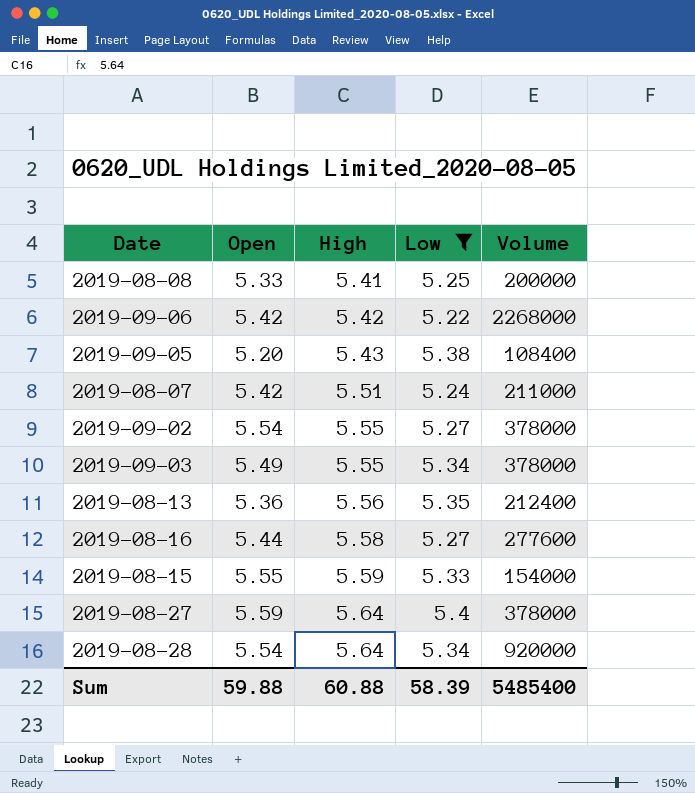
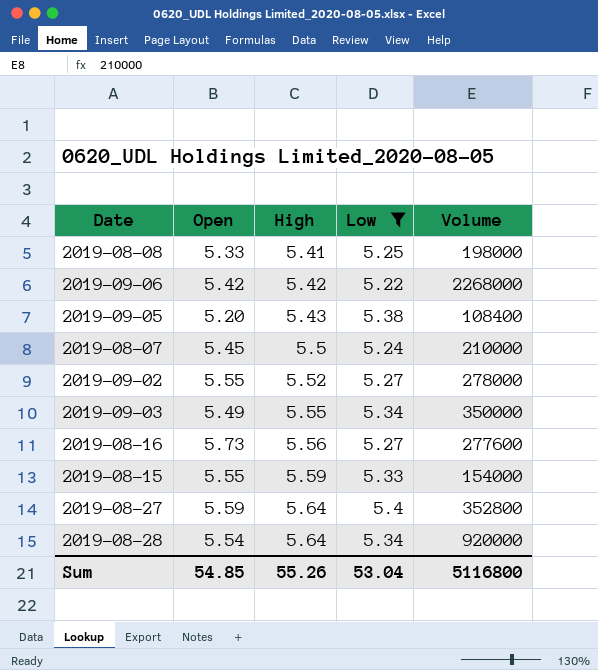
row 2019-08-13: 5.36 | 5.56 | 5.35 | 212400 -> none
2019-08-08 | Volume: 200000 -> 198000
2019-08-07 | Open: 5.42 -> 5.45
2019-08-07 | High: 5.51 -> 5.5
2019-08-07 | Volume: 211000 -> 210000
2019-09-02 | Open: 5.54 -> 5.55
2019-09-02 | High: 5.55 -> 5.52
2019-09-02 | Volume: 378000 -> 278000
2019-09-03 | Volume: 378000 -> 350000
2019-08-16 | Open: 5.44 -> 5.73
2019-08-16 | High: 5.58 -> 5.56
2019-08-27 | Volume: 378000 -> 352800
Sum | Open: 59.88 -> 54.85
Sum | High: 60.88 -> 55.26
Sum | Low: 58.39 -> 53.04
Sum | Volume: 5485400 -> 5116800

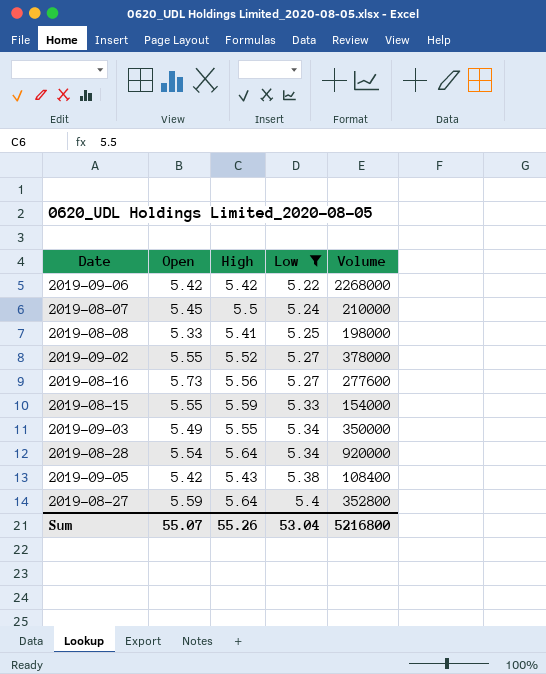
row order: High ascending -> Low ascending
2019-09-02 | Volume: 278000 -> 378000
2019-09-05 | Open: 5.20 -> 5.42
Sum | Open: 54.85 -> 55.07
Sum | Volume: 5116800 -> 5216800

